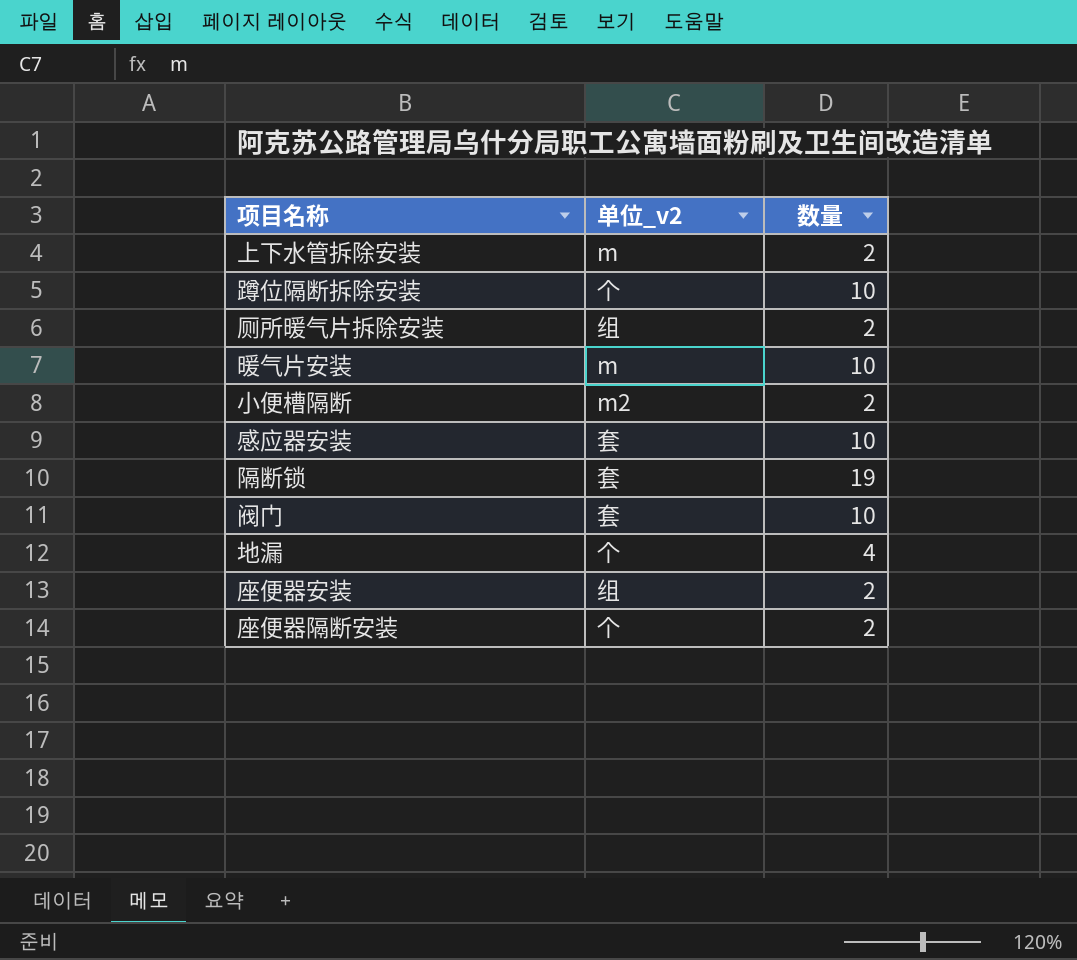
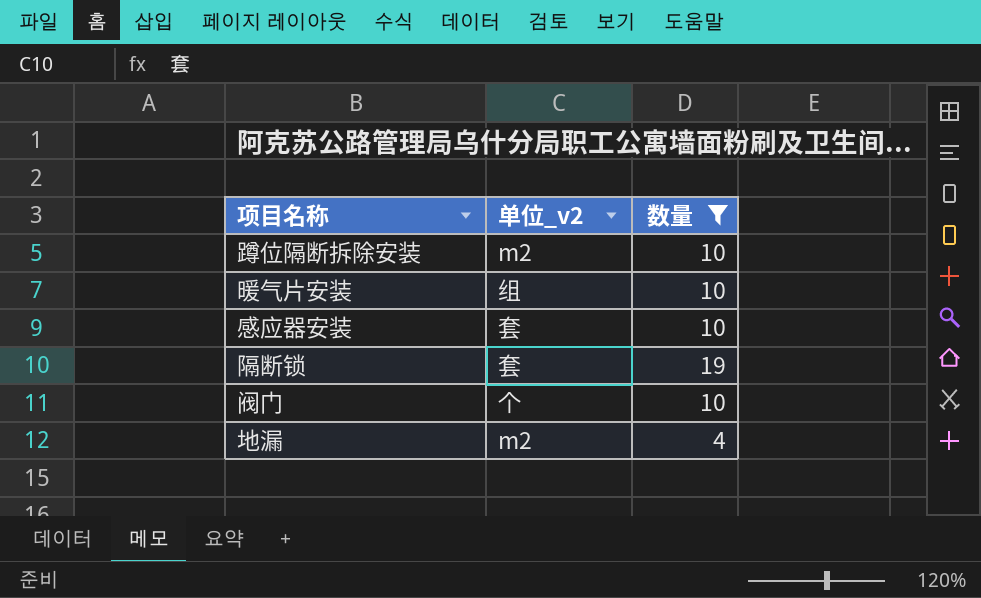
filter: none -> 数量 != 2
蹲位隔断拆除安装 | 单位_v2: 个 -> m2
暖气片安装 | 单位_v2: m -> 组
阀门 | 单位_v2: 套 -> 个
地漏 | 单位_v2: 个 -> m2

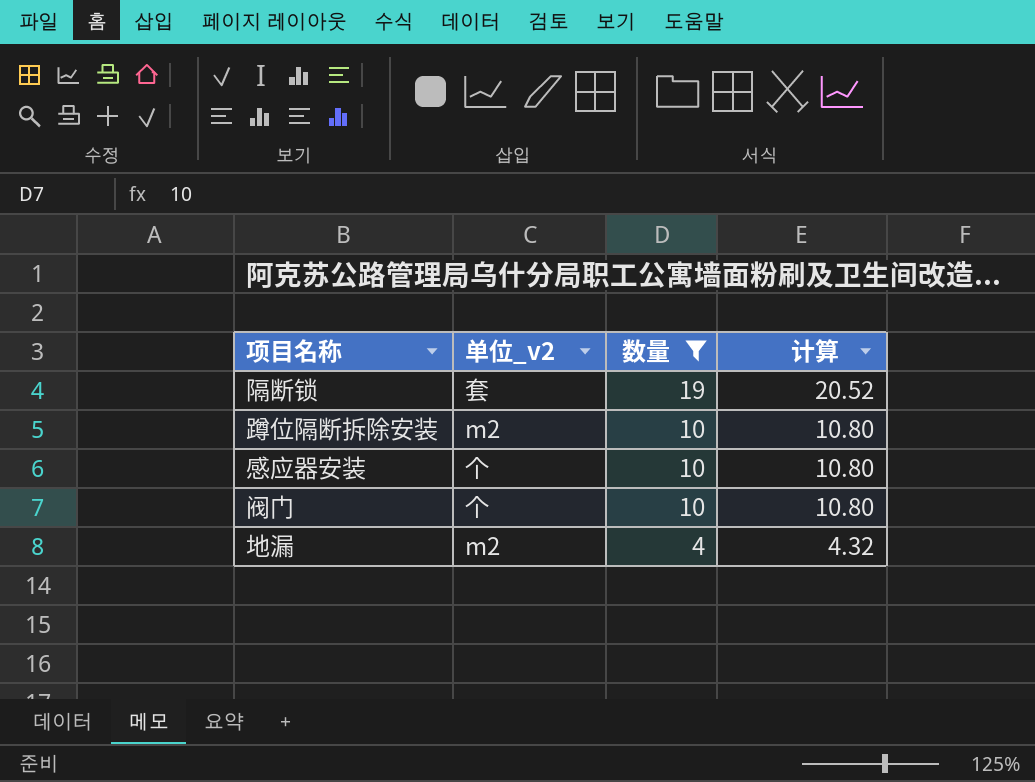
row order: none -> 数量 descending
column 计算 | formula: none -> [数量] * 1.08
row 暖气片安装: 组 | 10 -> none
感应器安装 | 单位_v2: 套 -> 个

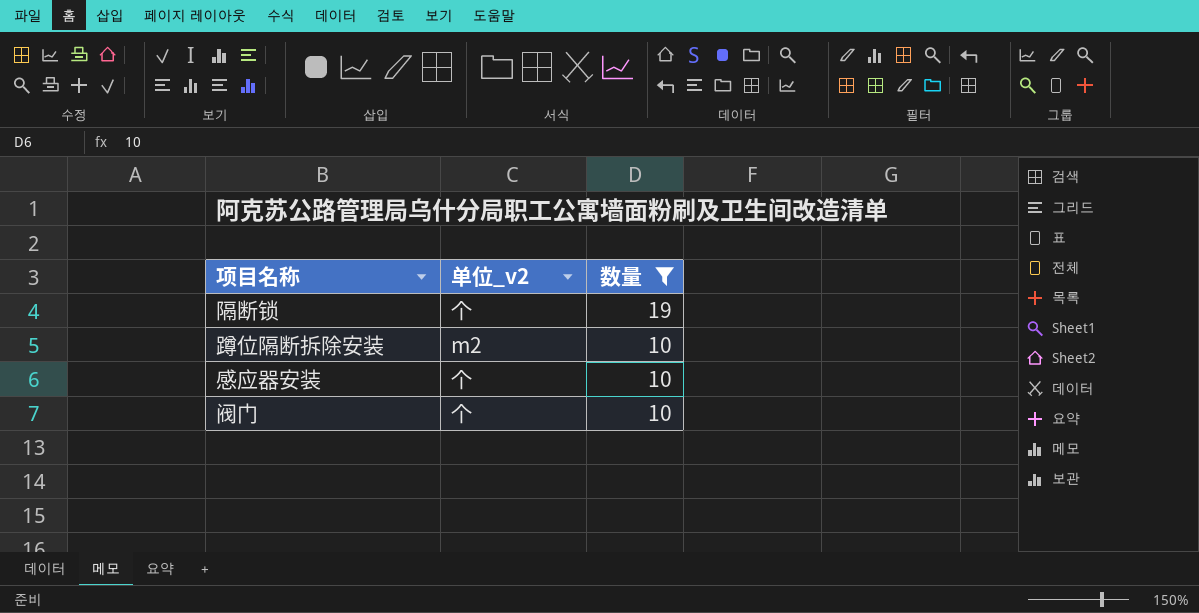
column 计算 | formula: [数量] * 1.08 -> none
row 地漏: m2 | 4 | 4.32 -> none
隔断锁 | 单位_v2: 套 -> 个

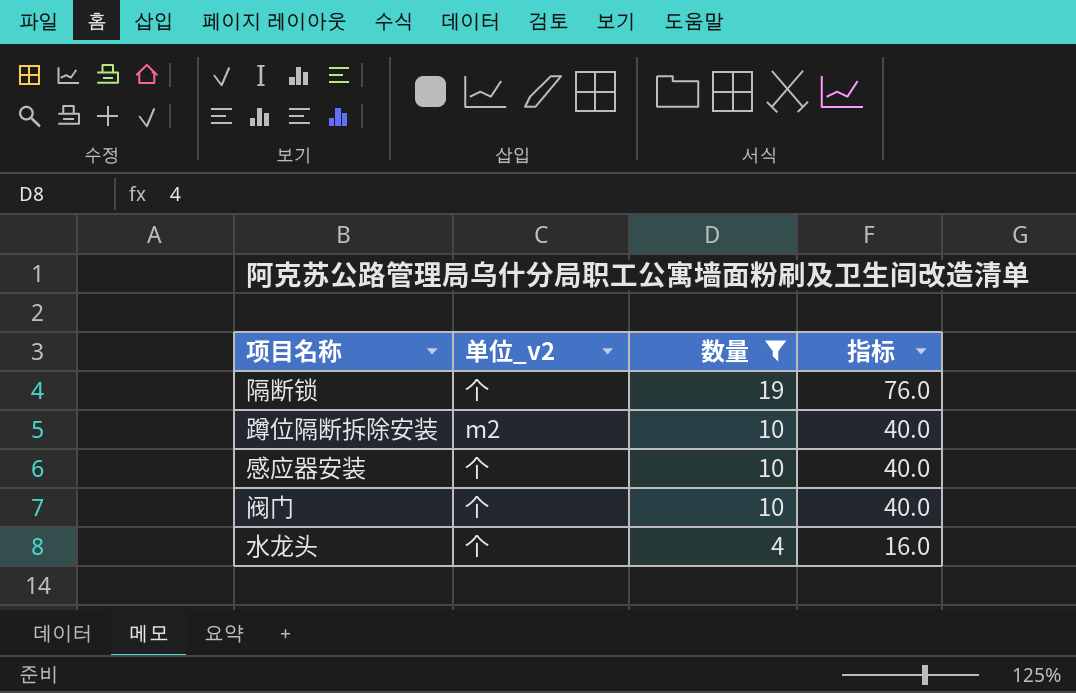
column 指标 | formula: none -> [数量] * 4
row 水龙头: none -> 个 | 4 | 16.0

